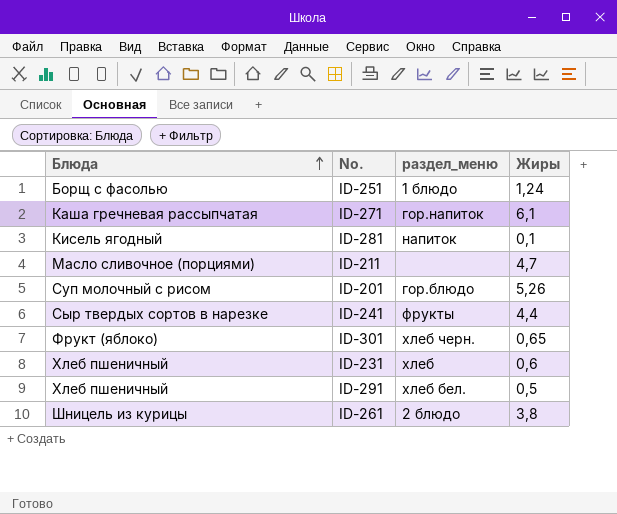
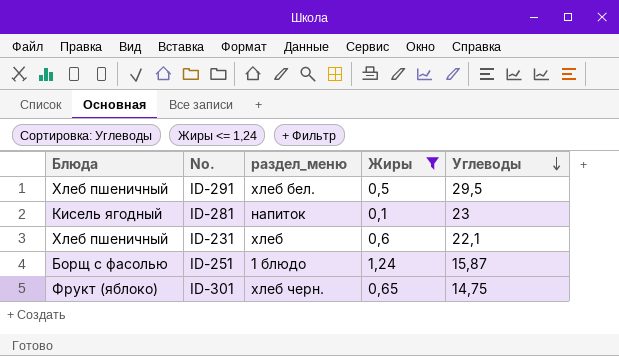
filter: none -> Жиры <= 1,24
row order: Блюда ascending -> Углеводы descending
column Углеводы | position: none -> 5

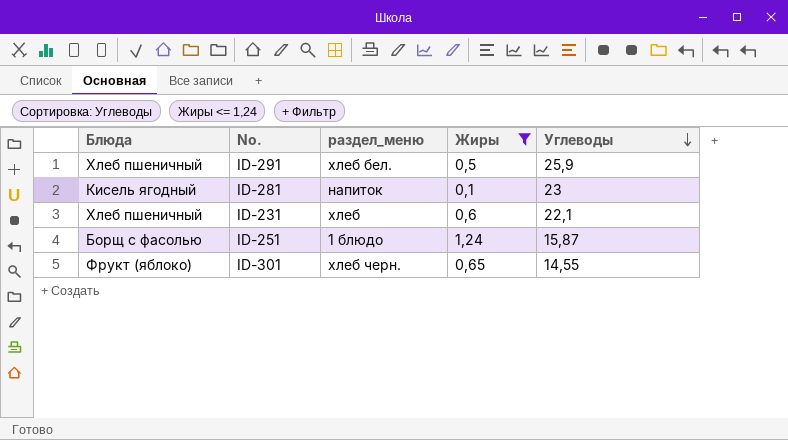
ID-291 | Углеводы: 29,5 -> 25,9
ID-301 | Углеводы: 14,75 -> 14,55

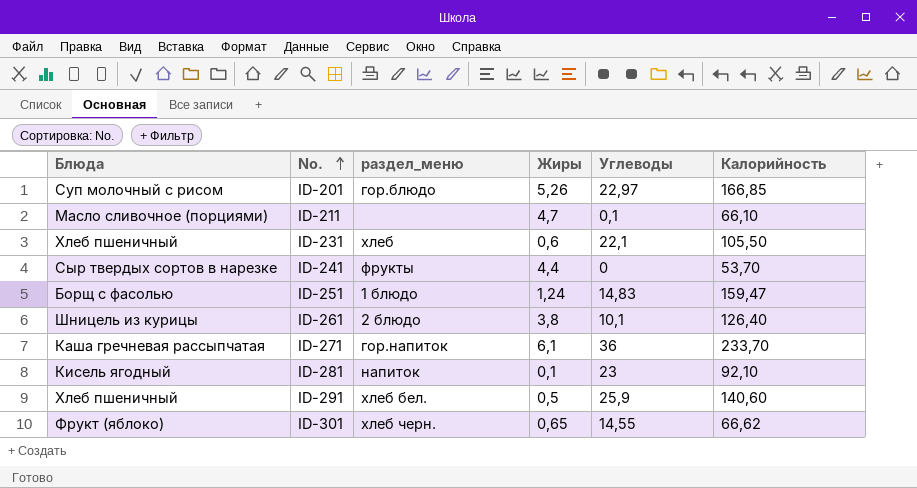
filter: Жиры <= 1,24 -> none
row order: Углеводы descending -> No. ascending
column Калорийность | position: none -> 6
ID-251 | Углеводы: 15,87 -> 14,83

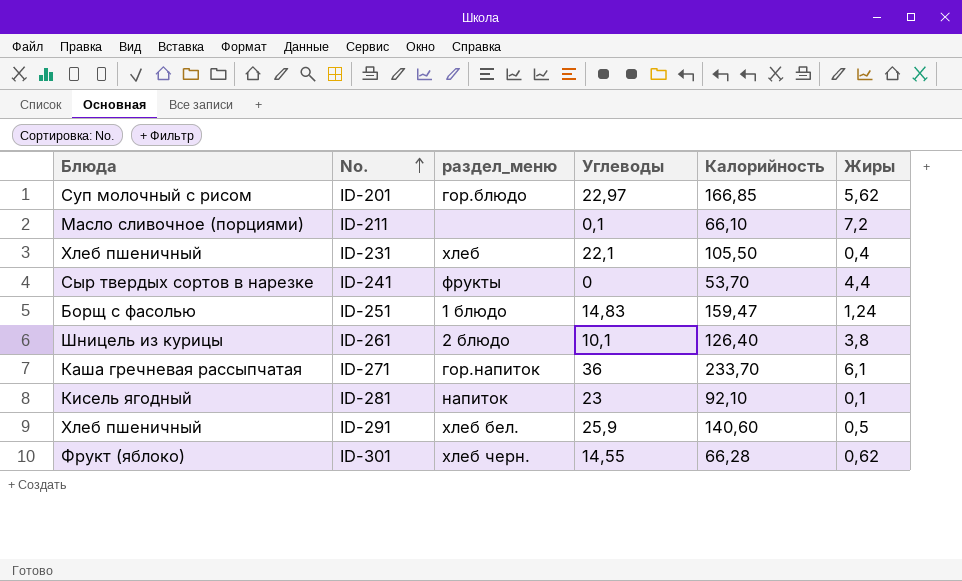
column Жиры | position: 4 -> 6
ID-201 | Жиры: 5,26 -> 5,62
ID-211 | Жиры: 4,7 -> 7,2
ID-231 | Жиры: 0,6 -> 0,4
ID-301 | Калорийность: 66,62 -> 66,28
ID-301 | Жиры: 0,65 -> 0,62

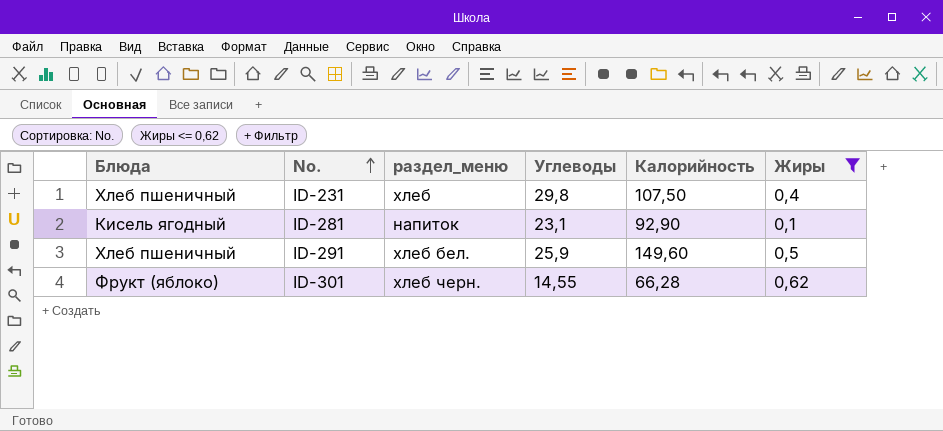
filter: none -> Жиры <= 0,62
ID-231 | Углеводы: 22,1 -> 29,8
ID-231 | Калорийность: 105,50 -> 107,50
ID-281 | Углеводы: 23 -> 23,1
ID-281 | Калорийность: 92,10 -> 92,90
ID-291 | Калорийность: 140,60 -> 149,60

